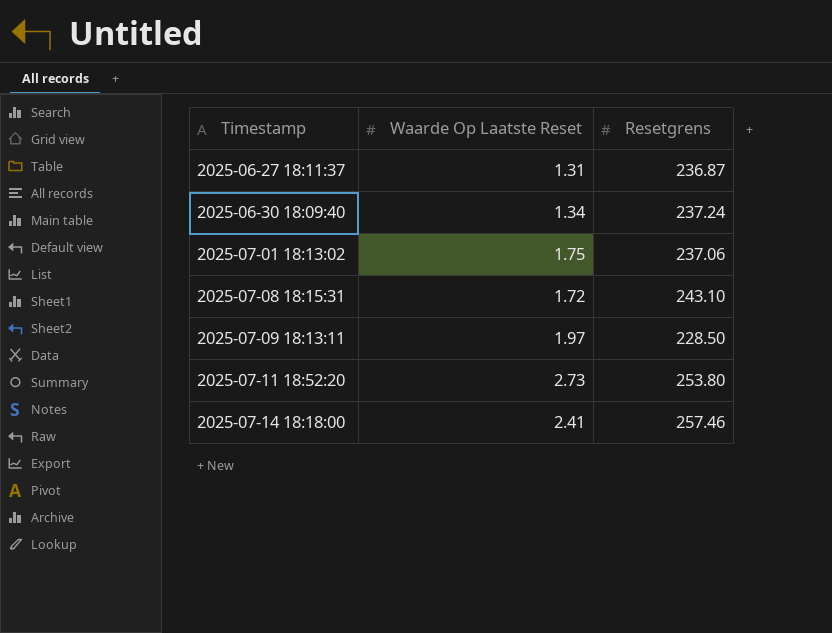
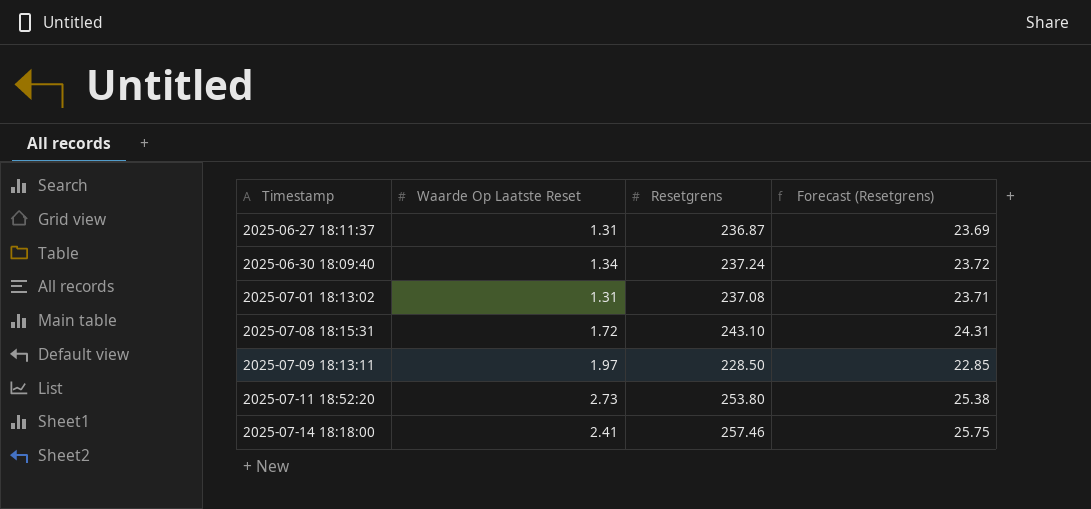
column Forecast (Resetgrens) | formula: none -> [Resetgrens] * 0.1
2025-07-01 18:13:02 | Waarde Op Laatste Reset: 1.75 -> 1.31
2025-07-01 18:13:02 | Resetgrens: 237.06 -> 237.08

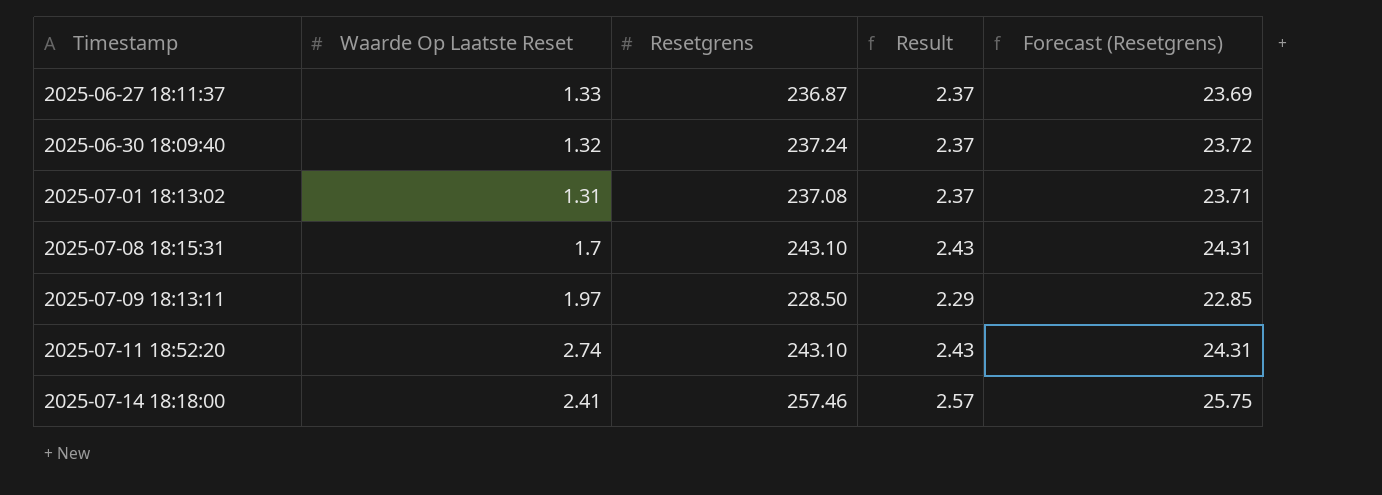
column Result | formula: none -> [Resetgrens] * 0.01
2025-06-27 18:11:37 | Waarde Op Laatste Reset: 1.31 -> 1.33
2025-06-30 18:09:40 | Waarde Op Laatste Reset: 1.34 -> 1.32
2025-07-08 18:15:31 | Waarde Op Laatste Reset: 1.72 -> 1.7
2025-07-11 18:52:20 | Waarde Op Laatste Reset: 2.73 -> 2.74
2025-07-11 18:52:20 | Resetgrens: 253.80 -> 243.10
2025-07-11 18:52:20 | Forecast (Resetgrens): 25.38 -> 24.31

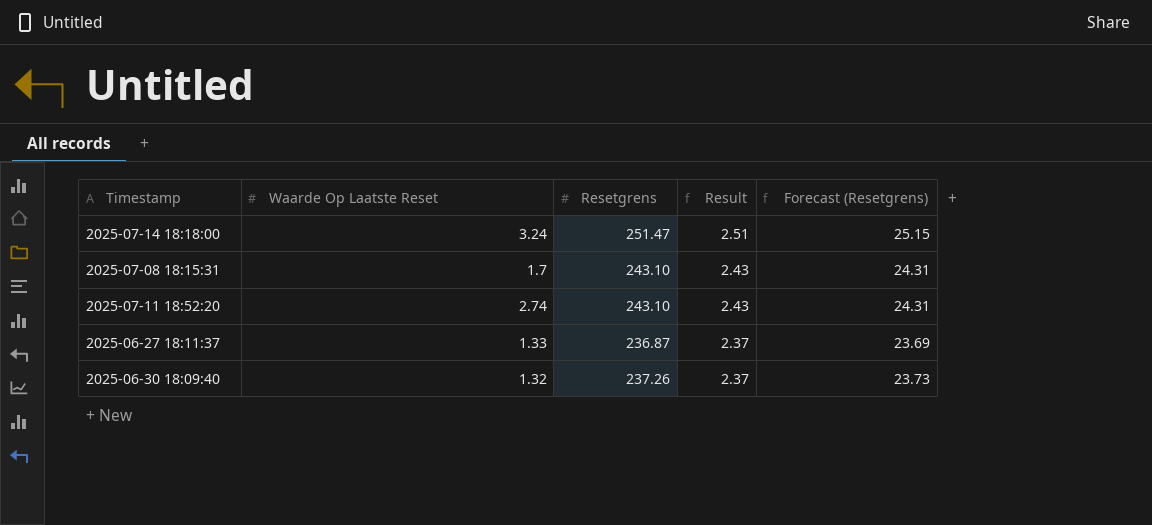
row order: Timestamp ascending -> Result descending
row 2025-07-01 18:13:02: 1.31 | 237.08 | 2.37 | 23.71 -> none
row 2025-07-09 18:13:11: 1.97 | 228.50 | 2.29 | 22.85 -> none
2025-07-14 18:18:00 | Waarde Op Laatste Reset: 2.41 -> 3.24
2025-07-14 18:18:00 | Resetgrens: 257.46 -> 251.47
2025-07-14 18:18:00 | Result: 2.57 -> 2.51
2025-07-14 18:18:00 | Forecast (Resetgrens): 25.75 -> 25.15
2025-06-30 18:09:40 | Resetgrens: 237.24 -> 237.26
2025-06-30 18:09:40 | Forecast (Resetgrens): 23.72 -> 23.73

